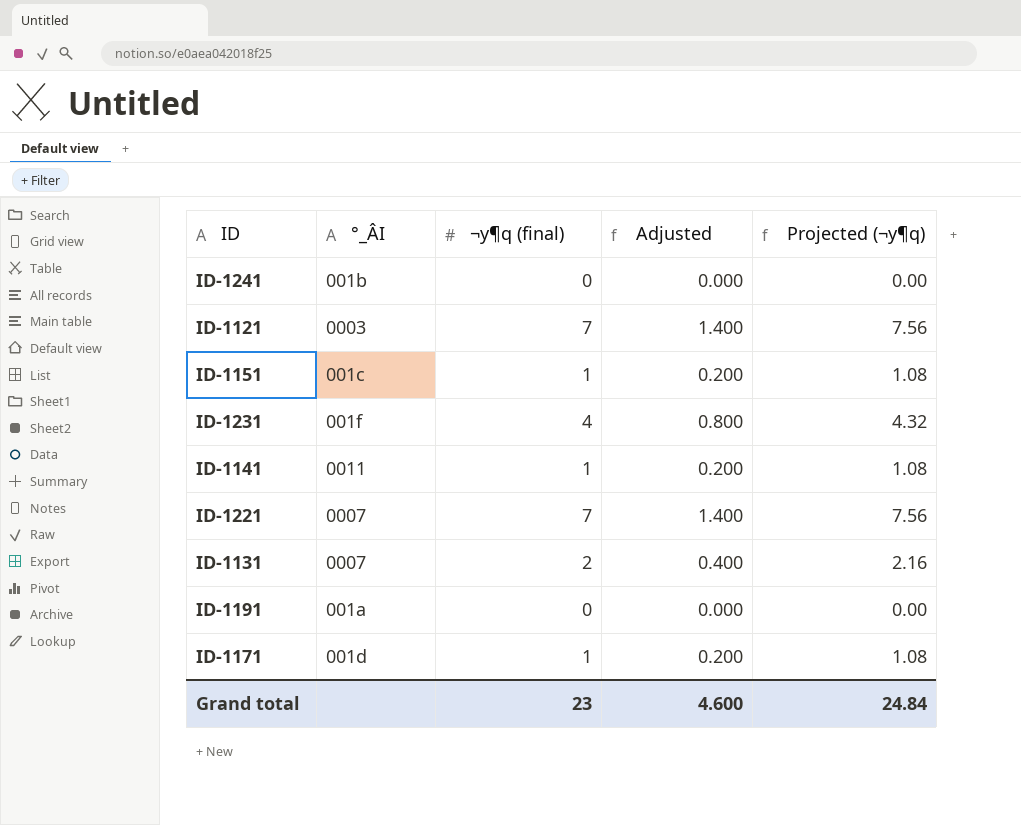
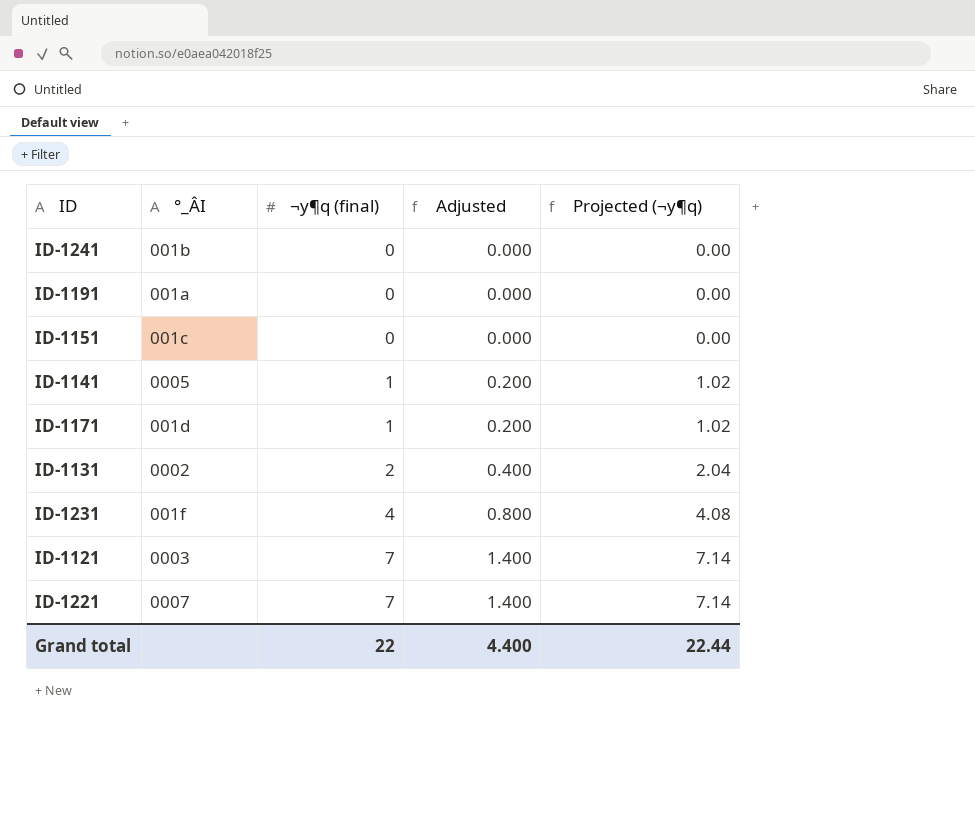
row order: none -> ¬y¶q (final) ascending
column Projected (¬y¶q) | formula: [¬y¶q (final)] * 1.08 -> [¬y¶q (final)] * 1.02
ID-1151 | ¬y¶q (final): 1 -> 0
ID-1151 | Adjusted: 0.200 -> 0.000
ID-1141 | °_ÂI: 0011 -> 0005
ID-1131 | °_ÂI: 0007 -> 0002
Grand total | ¬y¶q (final): 23 -> 22
Grand total | Adjusted: 4.600 -> 4.400
Grand total | Projected (¬y¶q): 24.84 -> 22.44

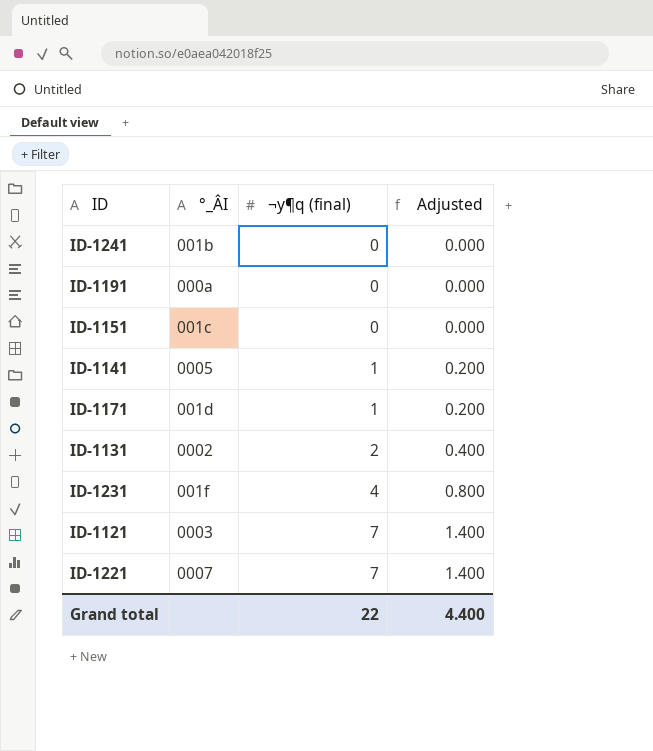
column Projected (¬y¶q) | formula: [¬y¶q (final)] * 1.02 -> none
ID-1191 | °_ÂI: 001a -> 000a

